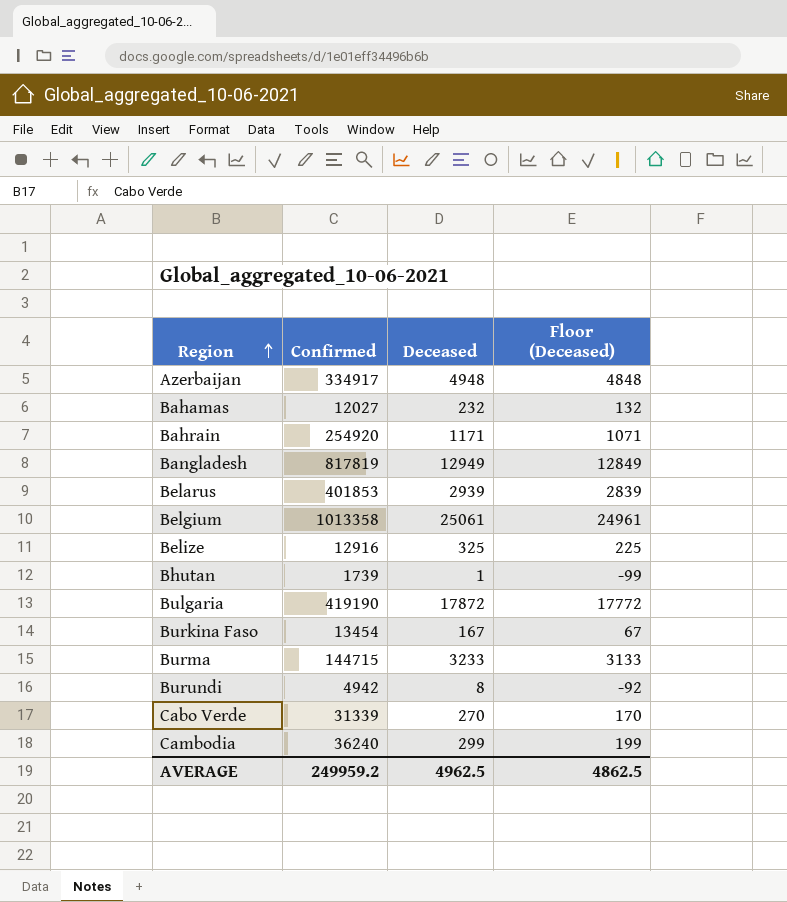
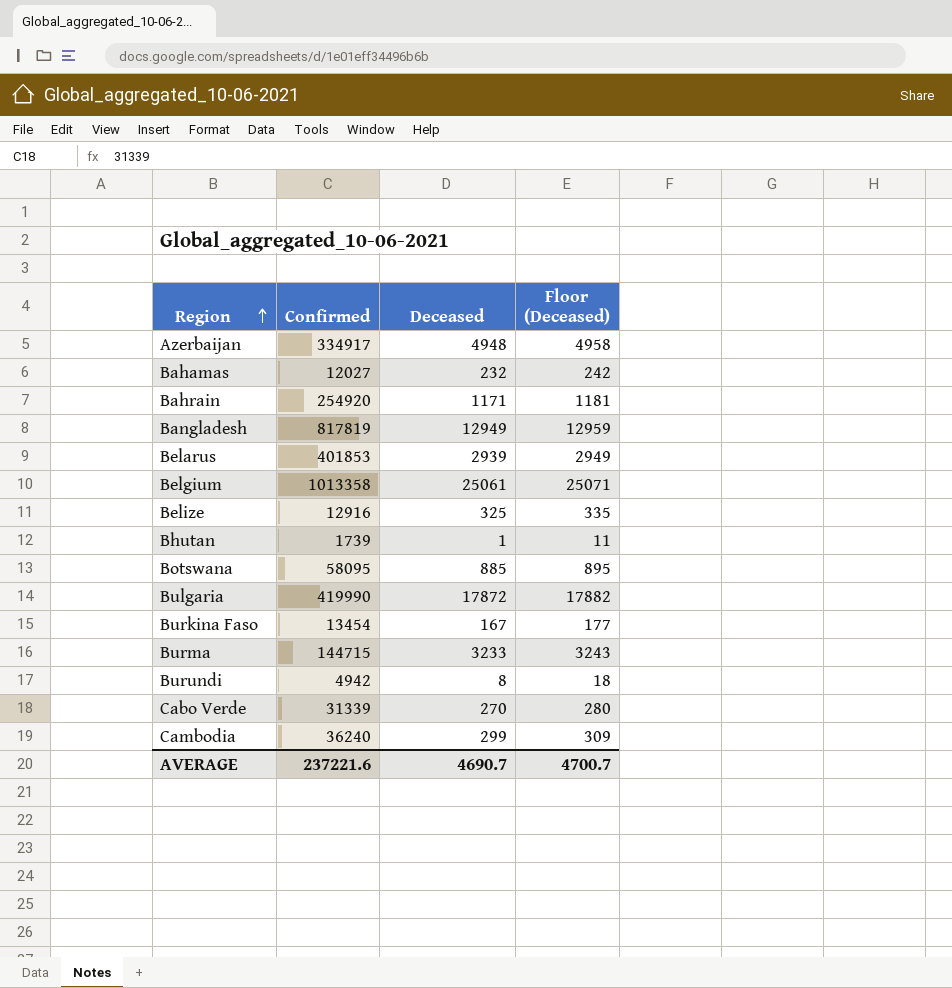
column Floor (Deceased) | formula: [Deceased] - 100 -> [Deceased] + 10
row Botswana: none -> 58095 | 885 | 895
Bulgaria | Confirmed: 419190 -> 419990
AVERAGE | Confirmed: 249959.2 -> 237221.6
AVERAGE | Deceased: 4962.5 -> 4690.7
AVERAGE | Floor (Deceased): 4862.5 -> 4700.7

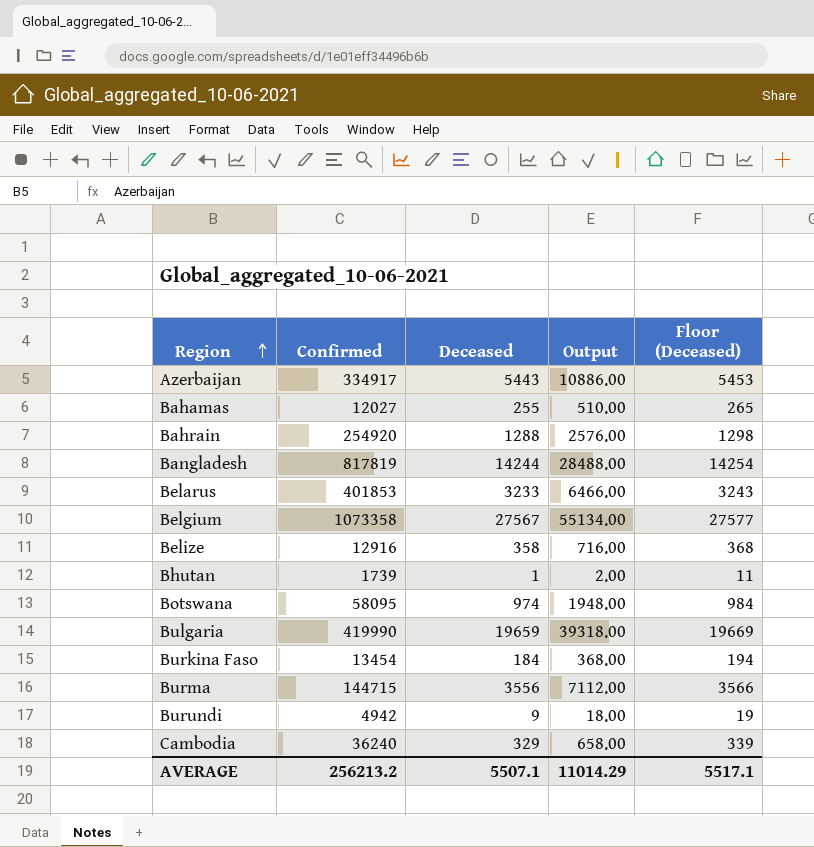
column Output | formula: none -> [Deceased] * 2
row Cabo Verde: 31339 | 270 | 280 -> none
Azerbaijan | Deceased: 4948 -> 5443
Azerbaijan | Floor (Deceased): 4958 -> 5453
Bahamas | Deceased: 232 -> 255
Bahamas | Floor (Deceased): 242 -> 265
Bahrain | Deceased: 1171 -> 1288
Bahrain | Floor (Deceased): 1181 -> 1298
Bangladesh | Deceased: 12949 -> 14244
Bangladesh | Floor (Deceased): 12959 -> 14254
Belarus | Deceased: 2939 -> 3233
Belarus | Floor (Deceased): 2949 -> 3243
Belgium | Confirmed: 1013358 -> 1073358
Belgium | Deceased: 25061 -> 27567
Belgium | Floor (Deceased): 25071 -> 27577
Belize | Deceased: 325 -> 358
Belize | Floor (Deceased): 335 -> 368
Botswana | Deceased: 885 -> 974
Botswana | Floor (Deceased): 895 -> 984
Bulgaria | Deceased: 17872 -> 19659
Bulgaria | Floor (Deceased): 17882 -> 19669
Burkina Faso | Deceased: 167 -> 184
Burkina Faso | Floor (Deceased): 177 -> 194
Burma | Deceased: 3233 -> 3556
Burma | Floor (Deceased): 3243 -> 3566
Burundi | Deceased: 8 -> 9
Burundi | Floor (Deceased): 18 -> 19
Cambodia | Deceased: 299 -> 329
Cambodia | Floor (Deceased): 309 -> 339
AVERAGE | Confirmed: 237221.6 -> 256213.2
AVERAGE | Deceased: 4690.7 -> 5507.1
AVERAGE | Floor (Deceased): 4700.7 -> 5517.1

